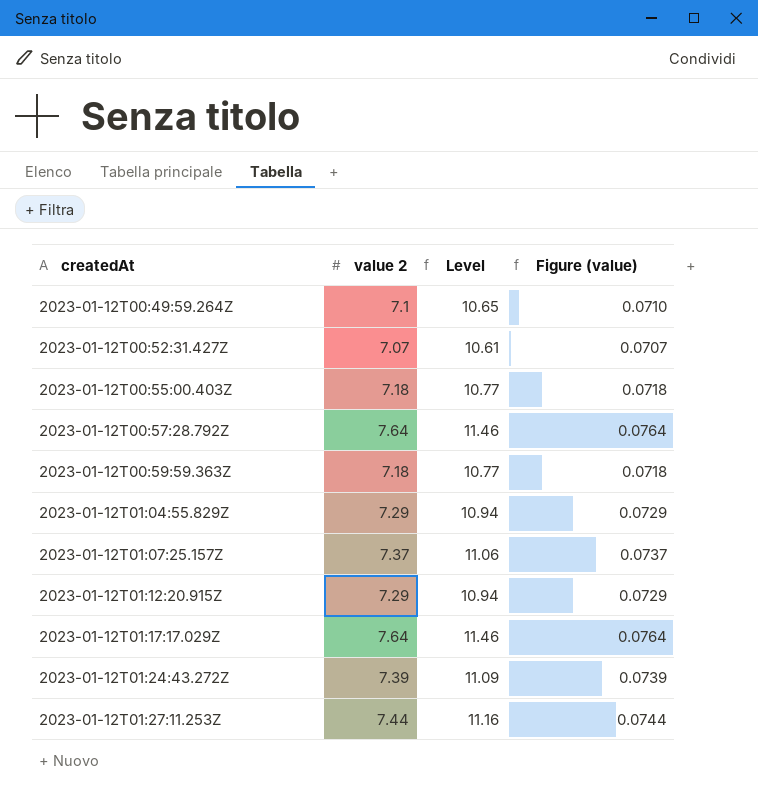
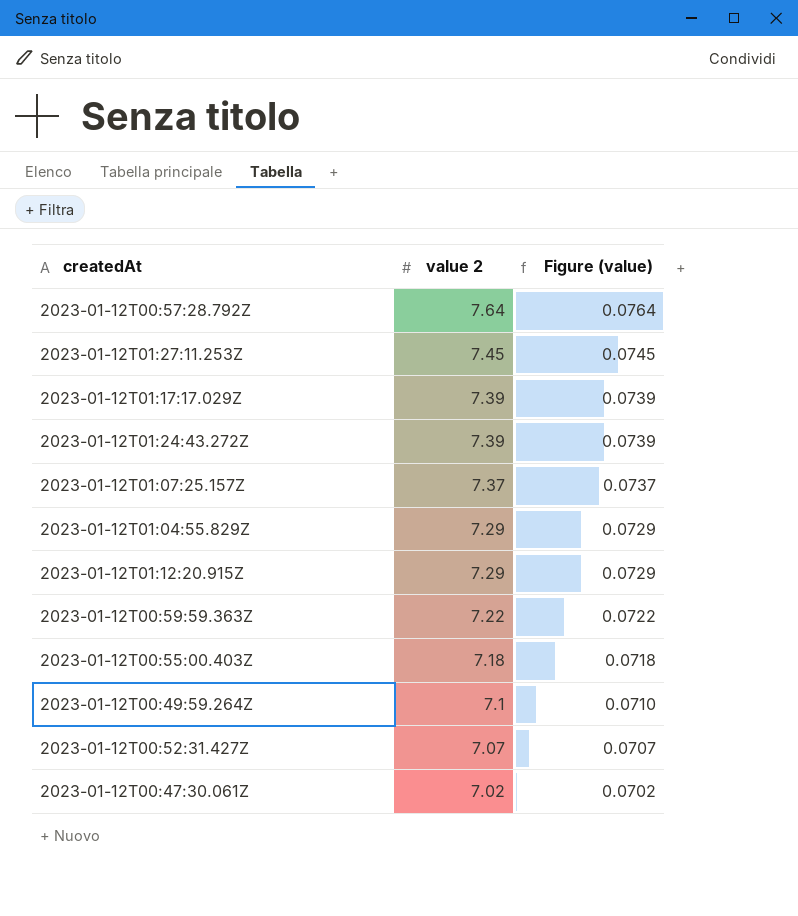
row order: createdAt ascending -> value 2 descending
column Level | formula: [value 2] * 1.5 -> none
2023-01-12T01:27:11.253Z | value 2: 7.44 -> 7.45
2023-01-12T01:27:11.253Z | Figure (value): 0.0744 -> 0.0745
2023-01-12T01:17:17.029Z | value 2: 7.64 -> 7.39
2023-01-12T01:17:17.029Z | Figure (value): 0.0764 -> 0.0739
2023-01-12T00:59:59.363Z | value 2: 7.18 -> 7.22
2023-01-12T00:59:59.363Z | Figure (value): 0.0718 -> 0.0722
row 2023-01-12T00:47:30.061Z: none -> 7.02 | 0.0702

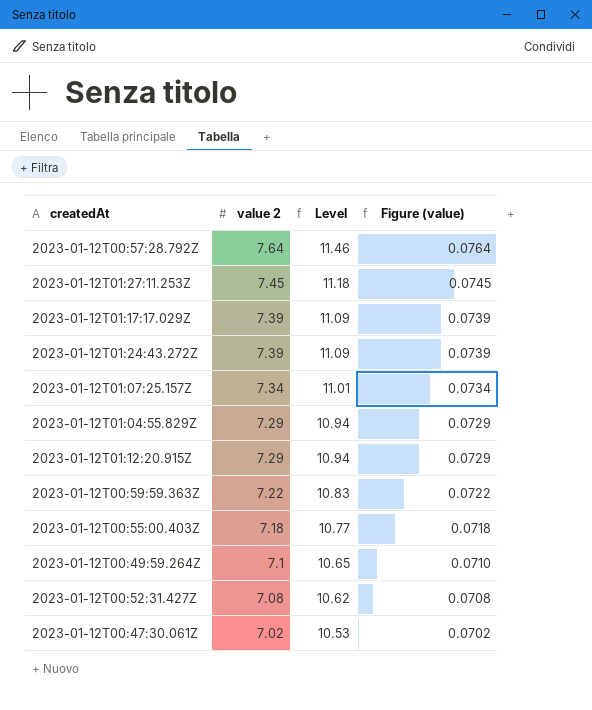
column Level | formula: none -> [value 2] * 1.5
2023-01-12T01:07:25.157Z | value 2: 7.37 -> 7.34
2023-01-12T01:07:25.157Z | Figure (value): 0.0737 -> 0.0734
2023-01-12T00:52:31.427Z | value 2: 7.07 -> 7.08
2023-01-12T00:52:31.427Z | Figure (value): 0.0707 -> 0.0708

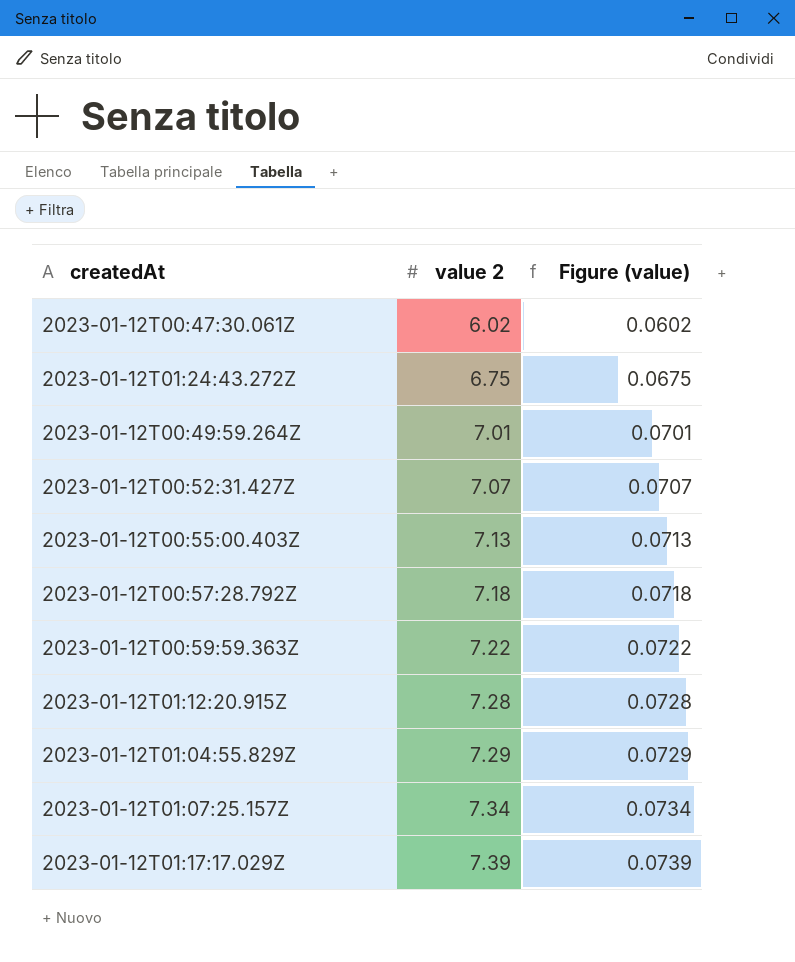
row order: value 2 descending -> value 2 ascending
column Level | formula: [value 2] * 1.5 -> none
row 2023-01-12T01:27:11.253Z: 7.45 | 11.18 | 0.0745 -> none
2023-01-12T00:47:30.061Z | value 2: 7.02 -> 6.02
2023-01-12T00:47:30.061Z | Figure (value): 0.0702 -> 0.0602
2023-01-12T01:24:43.272Z | value 2: 7.39 -> 6.75
2023-01-12T01:24:43.272Z | Figure (value): 0.0739 -> 0.0675
2023-01-12T00:49:59.264Z | value 2: 7.1 -> 7.01
2023-01-12T00:49:59.264Z | Figure (value): 0.0710 -> 0.0701
2023-01-12T00:52:31.427Z | value 2: 7.08 -> 7.07
2023-01-12T00:52:31.427Z | Figure (value): 0.0708 -> 0.0707
2023-01-12T00:55:00.403Z | value 2: 7.18 -> 7.13
2023-01-12T00:55:00.403Z | Figure (value): 0.0718 -> 0.0713
2023-01-12T00:57:28.792Z | value 2: 7.64 -> 7.18
2023-01-12T00:57:28.792Z | Figure (value): 0.0764 -> 0.0718
2023-01-12T01:12:20.915Z | value 2: 7.29 -> 7.28
2023-01-12T01:12:20.915Z | Figure (value): 0.0729 -> 0.0728

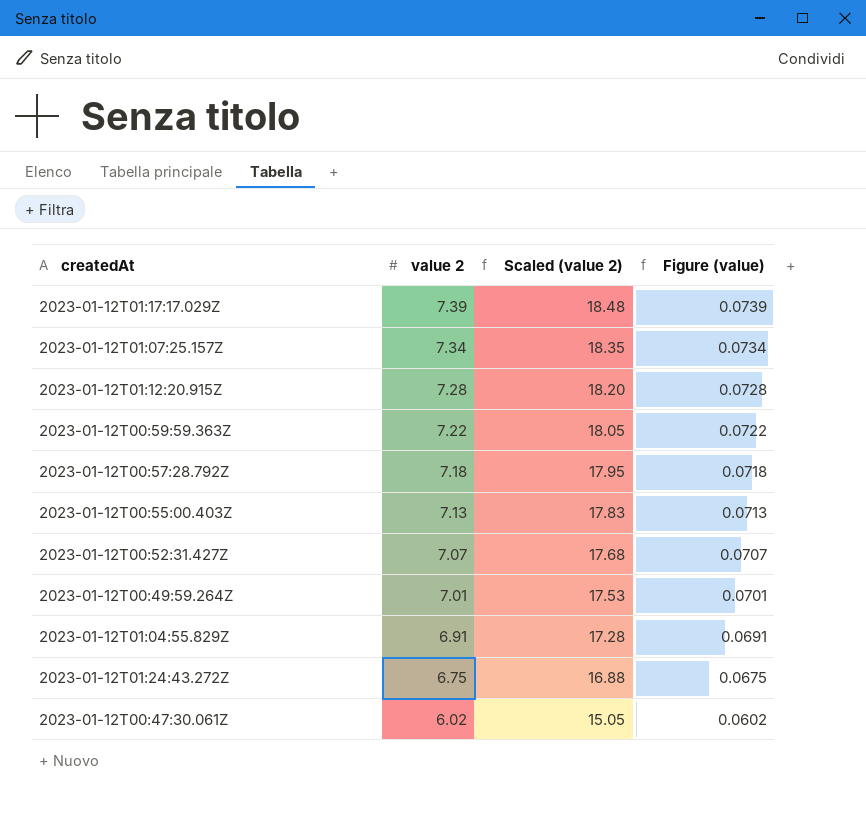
row order: value 2 ascending -> value 2 descending
column Scaled (value 2) | formula: none -> [value 2] * 2.5
2023-01-12T01:04:55.829Z | value 2: 7.29 -> 6.91
2023-01-12T01:04:55.829Z | Figure (value): 0.0729 -> 0.0691

